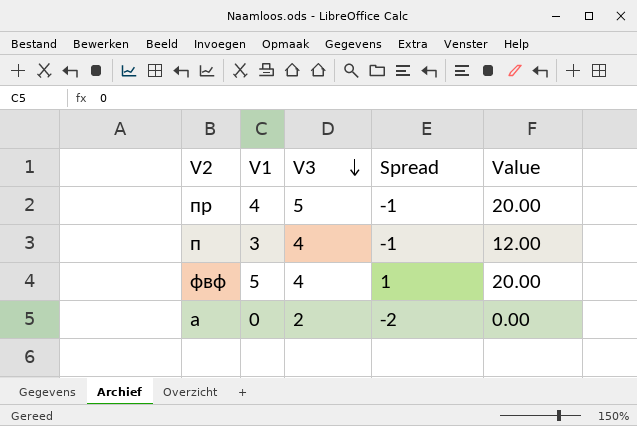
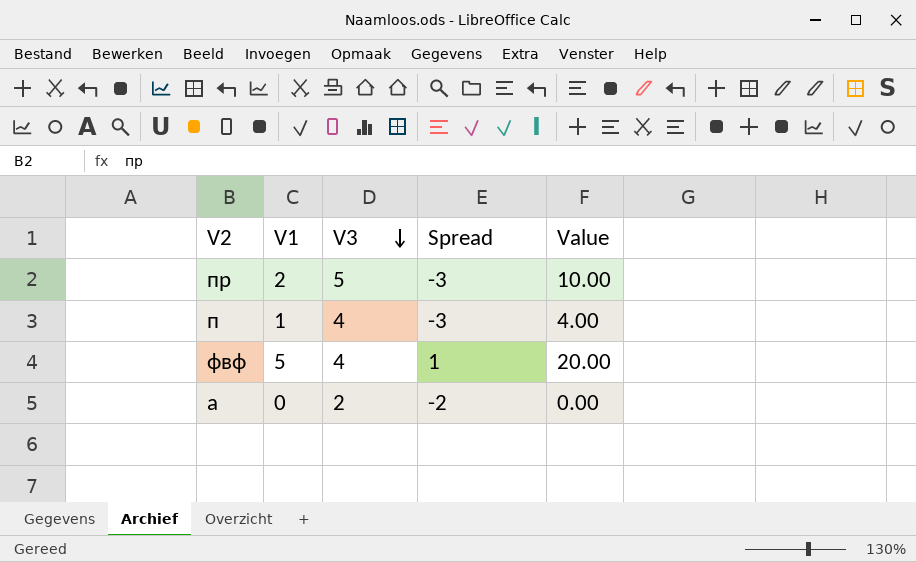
пр | V1: 4 -> 2
пр | Spread: -1 -> -3
пр | Value: 20.00 -> 10.00
п | V1: 3 -> 1
п | Spread: -1 -> -3
п | Value: 12.00 -> 4.00

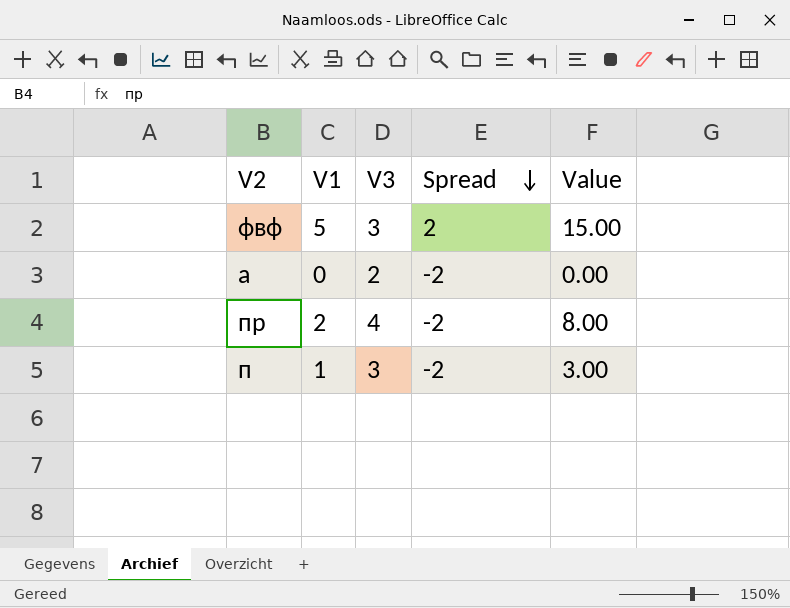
row order: V3 descending -> Spread descending
фвф | V3: 4 -> 3
фвф | Spread: 1 -> 2
фвф | Value: 20.00 -> 15.00
пр | V3: 5 -> 4
пр | Spread: -3 -> -2
пр | Value: 10.00 -> 8.00
п | V3: 4 -> 3
п | Spread: -3 -> -2
п | Value: 4.00 -> 3.00

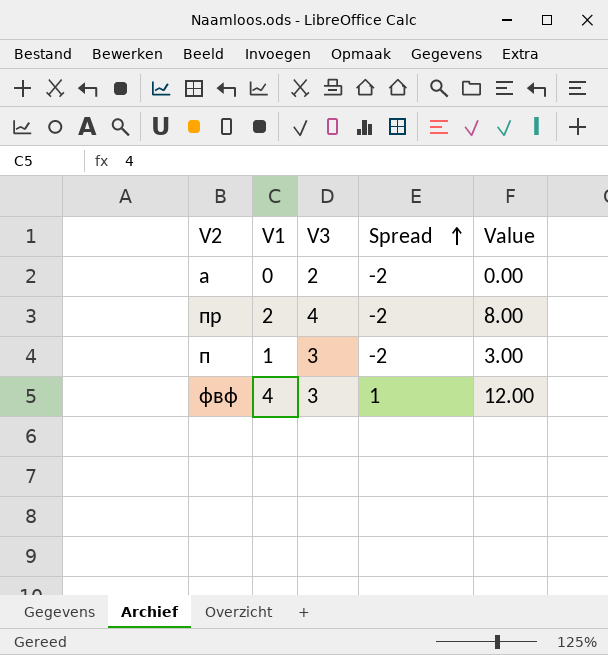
row order: Spread descending -> Spread ascending
фвф | V1: 5 -> 4
фвф | Spread: 2 -> 1
фвф | Value: 15.00 -> 12.00

